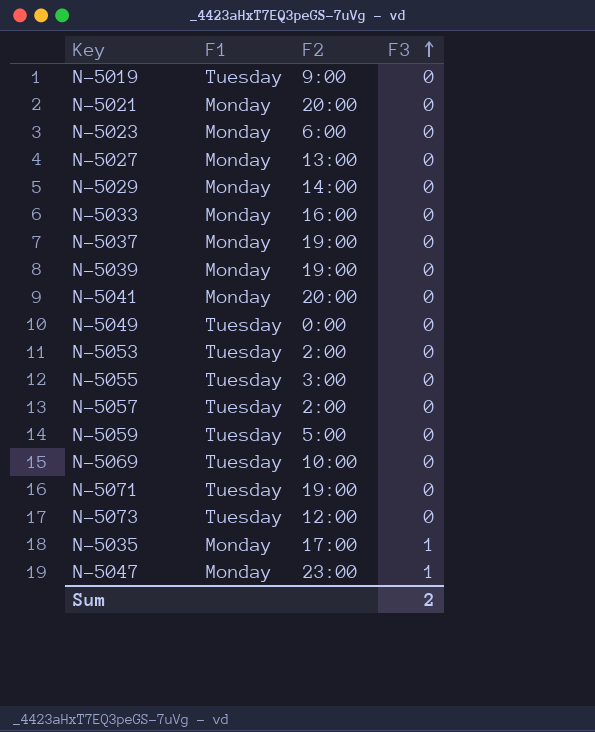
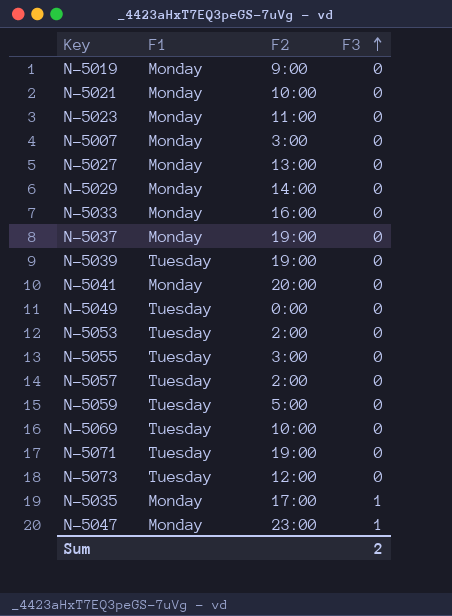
N-5019 | F1: Tuesday -> Monday
N-5021 | F2: 20:00 -> 10:00
N-5023 | F2: 6:00 -> 11:00
row N-5007: none -> Monday | 3:00 | 0
N-5039 | F1: Monday -> Tuesday

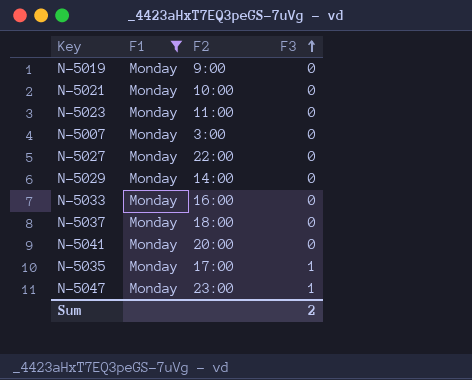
filter: none -> F1 = Monday
N-5027 | F2: 13:00 -> 22:00
N-5037 | F2: 19:00 -> 18:00

